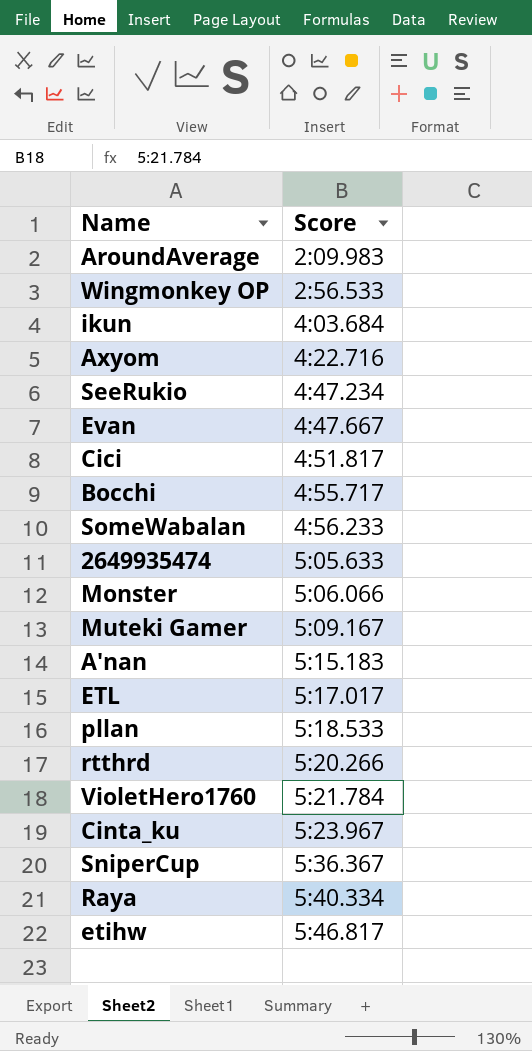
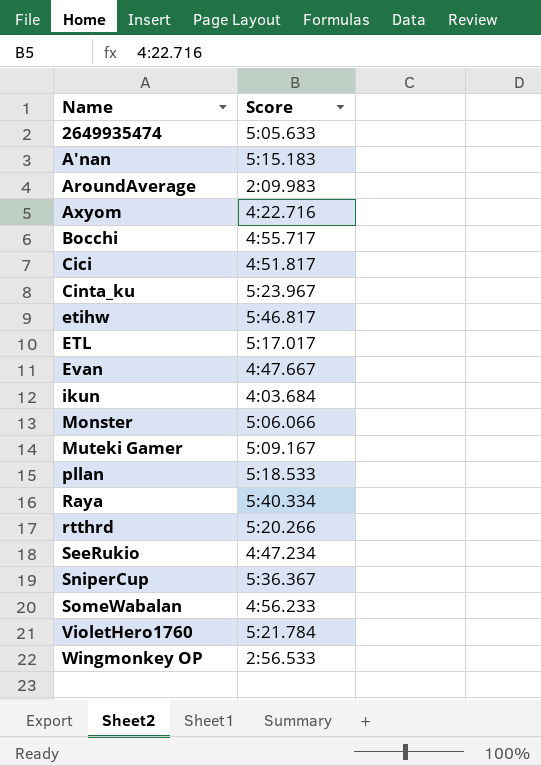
row order: Score ascending -> Name ascending

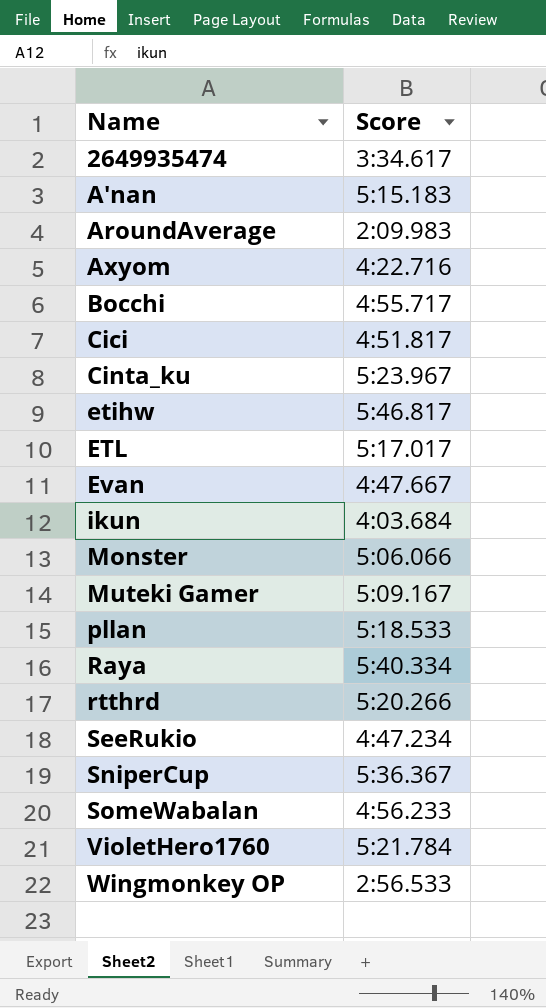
2649935474 | Score: 5:05.633 -> 3:34.617

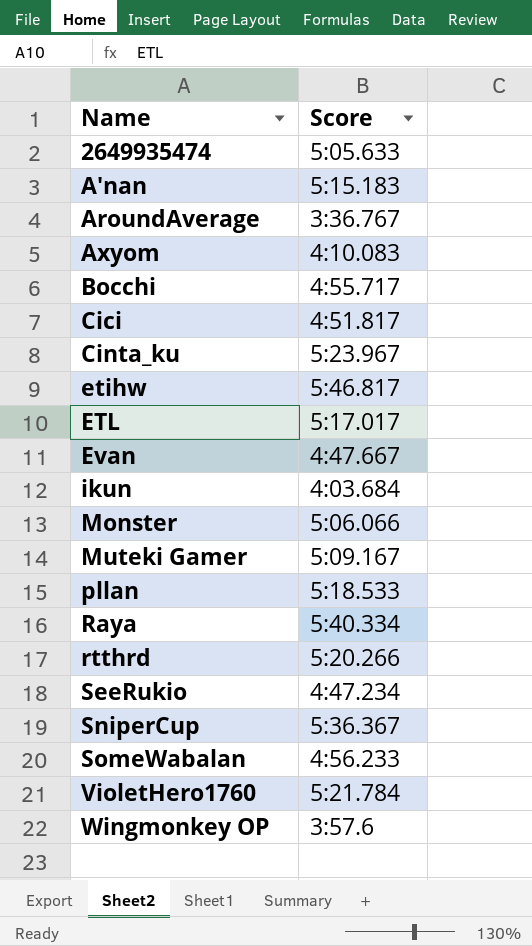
2649935474 | Score: 3:34.617 -> 5:05.633
AroundAverage | Score: 2:09.983 -> 3:36.767
Axyom | Score: 4:22.716 -> 4:10.083
Wingmonkey OP | Score: 2:56.533 -> 3:57.6

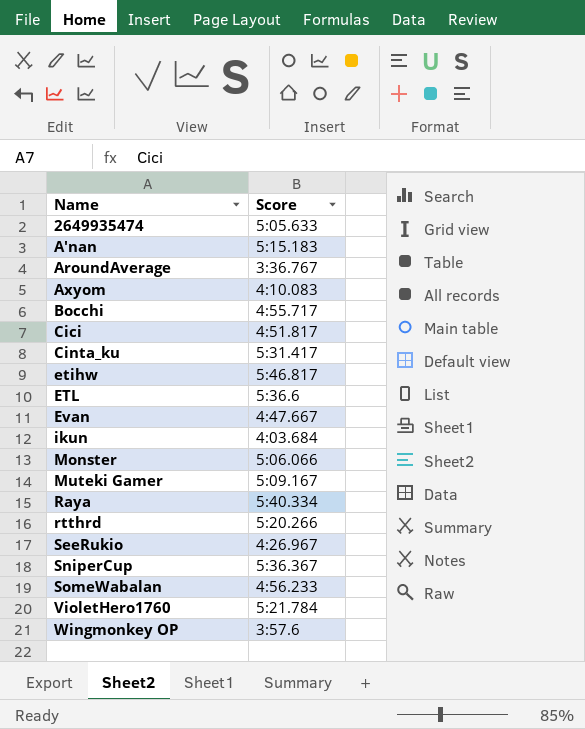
row pllan: 5:18.533 -> none
Cinta_ku | Score: 5:23.967 -> 5:31.417
ETL | Score: 5:17.017 -> 5:36.6
SeeRukio | Score: 4:47.234 -> 4:26.967

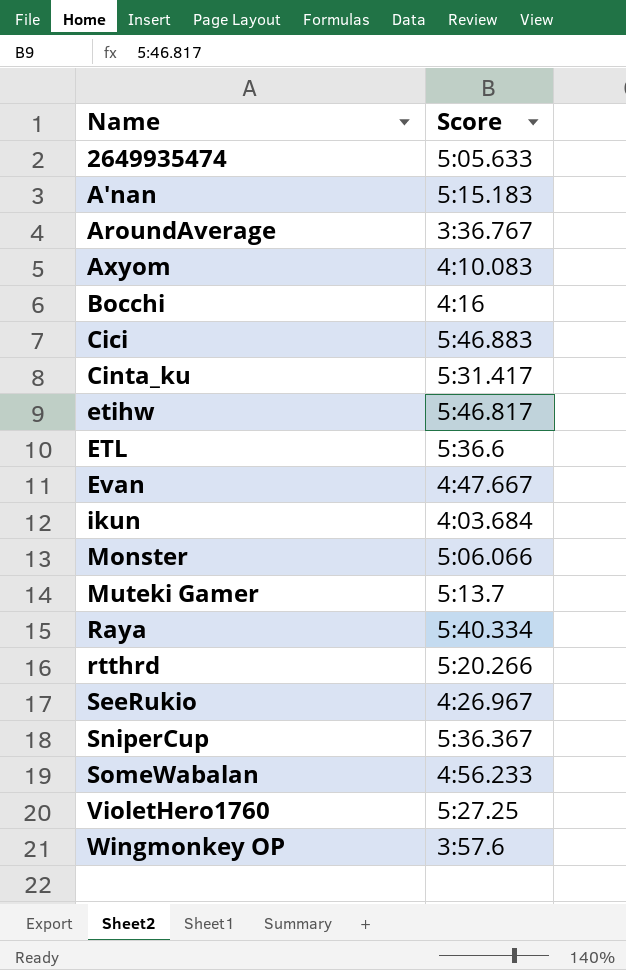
Bocchi | Score: 4:55.717 -> 4:16
Cici | Score: 4:51.817 -> 5:46.883
Muteki Gamer | Score: 5:09.167 -> 5:13.7
VioletHero1760 | Score: 5:21.784 -> 5:27.25

